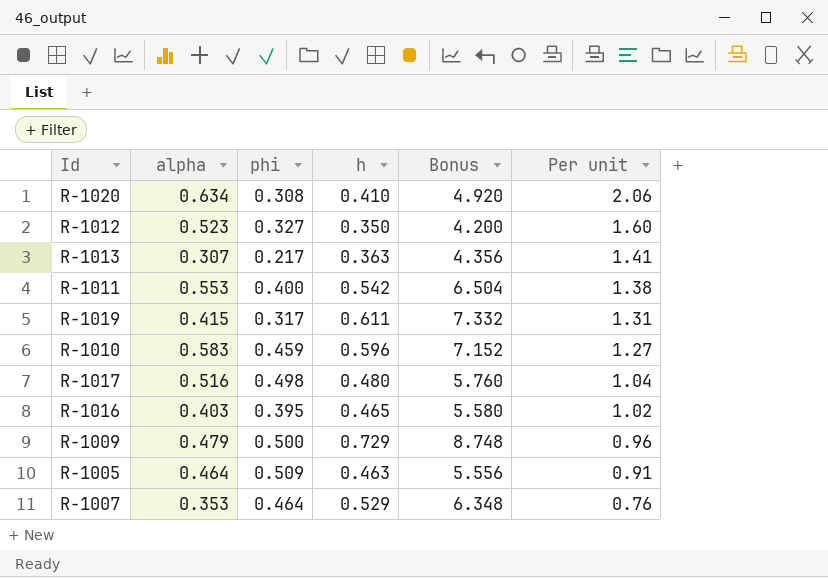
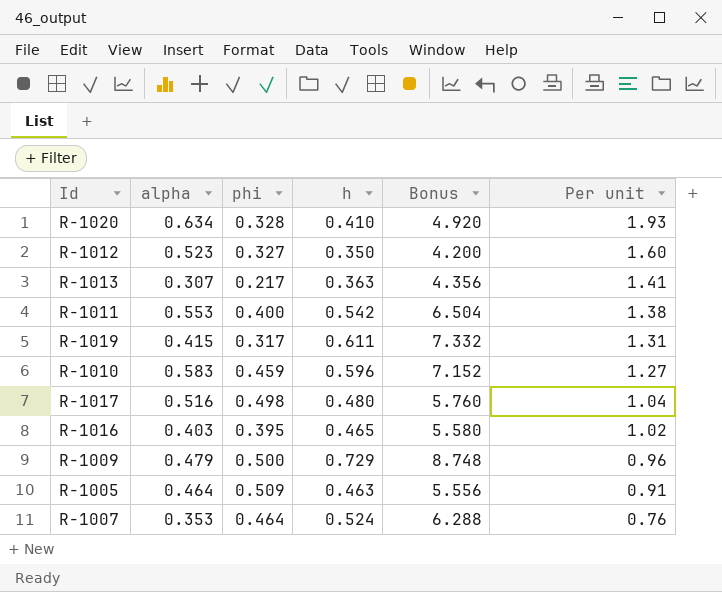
R-1020 | phi: 0.308 -> 0.328
R-1020 | Per unit: 2.06 -> 1.93
R-1007 | h: 0.529 -> 0.524
R-1007 | Bonus: 6.348 -> 6.288

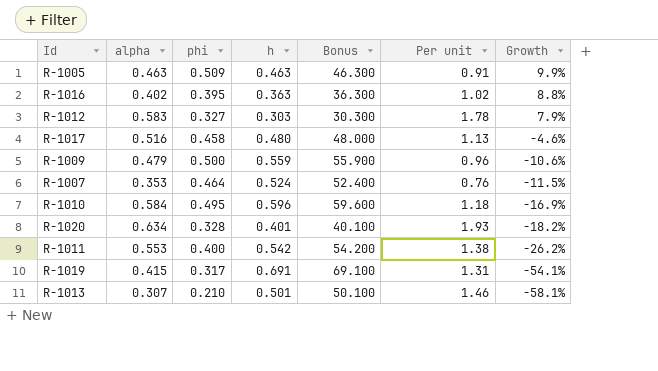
row order: Per unit descending -> Growth descending
column Bonus | formula: [h] * 12 -> [h] * 100
column Growth | formula: none -> ([phi] - [h]) / [h]
R-1005 | alpha: 0.464 -> 0.463
R-1016 | alpha: 0.403 -> 0.402
R-1016 | h: 0.465 -> 0.363
R-1012 | alpha: 0.523 -> 0.583
R-1012 | h: 0.350 -> 0.303
R-1012 | Per unit: 1.60 -> 1.78
R-1017 | phi: 0.498 -> 0.458
R-1017 | Per unit: 1.04 -> 1.13
R-1009 | h: 0.729 -> 0.559
R-1010 | alpha: 0.583 -> 0.584
R-1010 | phi: 0.459 -> 0.495
R-1010 | Per unit: 1.27 -> 1.18
R-1020 | h: 0.410 -> 0.401
R-1019 | h: 0.611 -> 0.691
R-1013 | phi: 0.217 -> 0.210
R-1013 | h: 0.363 -> 0.501
R-1013 | Per unit: 1.41 -> 1.46

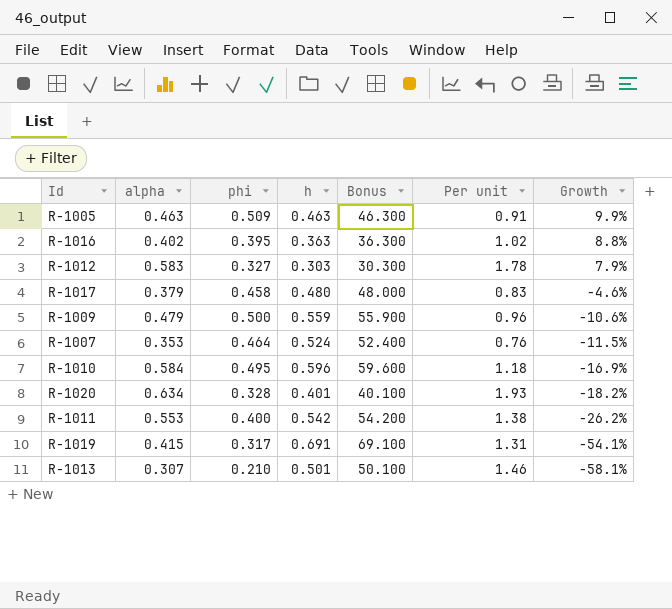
R-1017 | alpha: 0.516 -> 0.379
R-1017 | Per unit: 1.13 -> 0.83

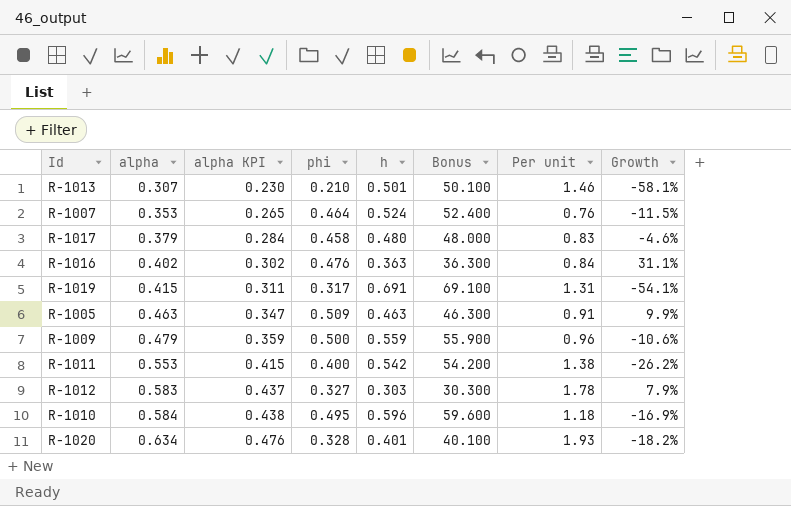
row order: Growth descending -> alpha ascending
column alpha KPI | formula: none -> [alpha] * 0.75
R-1016 | phi: 0.395 -> 0.476
R-1016 | Per unit: 1.02 -> 0.84
R-1016 | Growth: 8.8% -> 31.1%

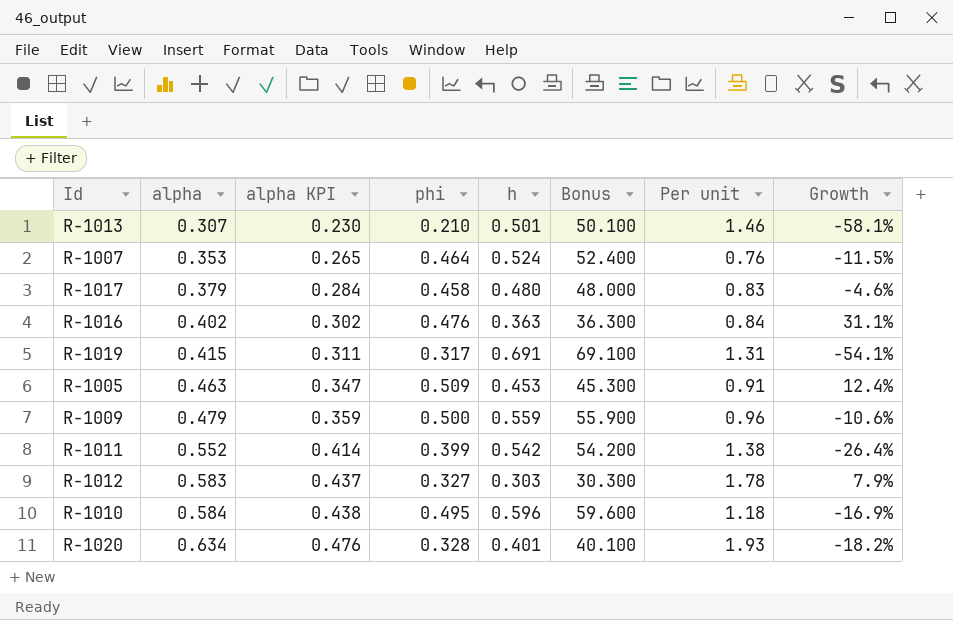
R-1005 | h: 0.463 -> 0.453
R-1005 | Bonus: 46.300 -> 45.300
R-1005 | Growth: 9.9% -> 12.4%
R-1011 | alpha: 0.553 -> 0.552
R-1011 | alpha KPI: 0.415 -> 0.414
R-1011 | phi: 0.400 -> 0.399
R-1011 | Growth: -26.2% -> -26.4%

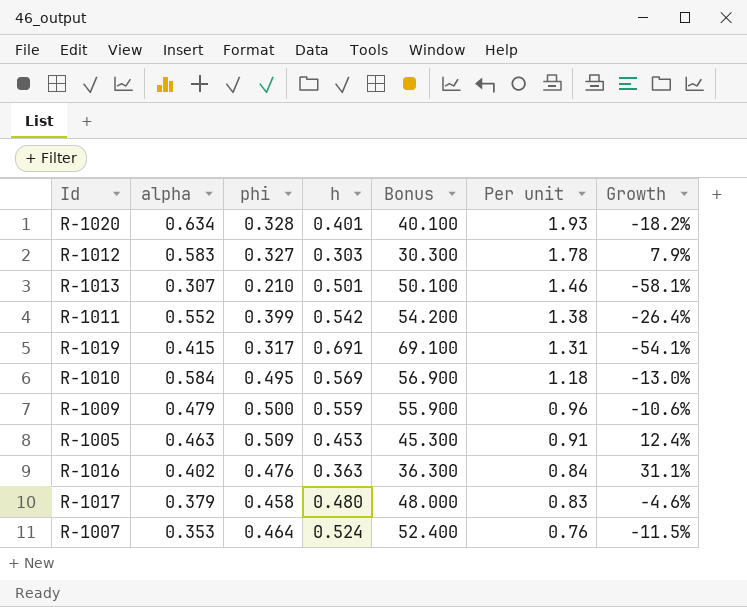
row order: alpha ascending -> Per unit descending
column alpha KPI | formula: [alpha] * 0.75 -> none
R-1010 | h: 0.596 -> 0.569
R-1010 | Bonus: 59.600 -> 56.900
R-1010 | Growth: -16.9% -> -13.0%

